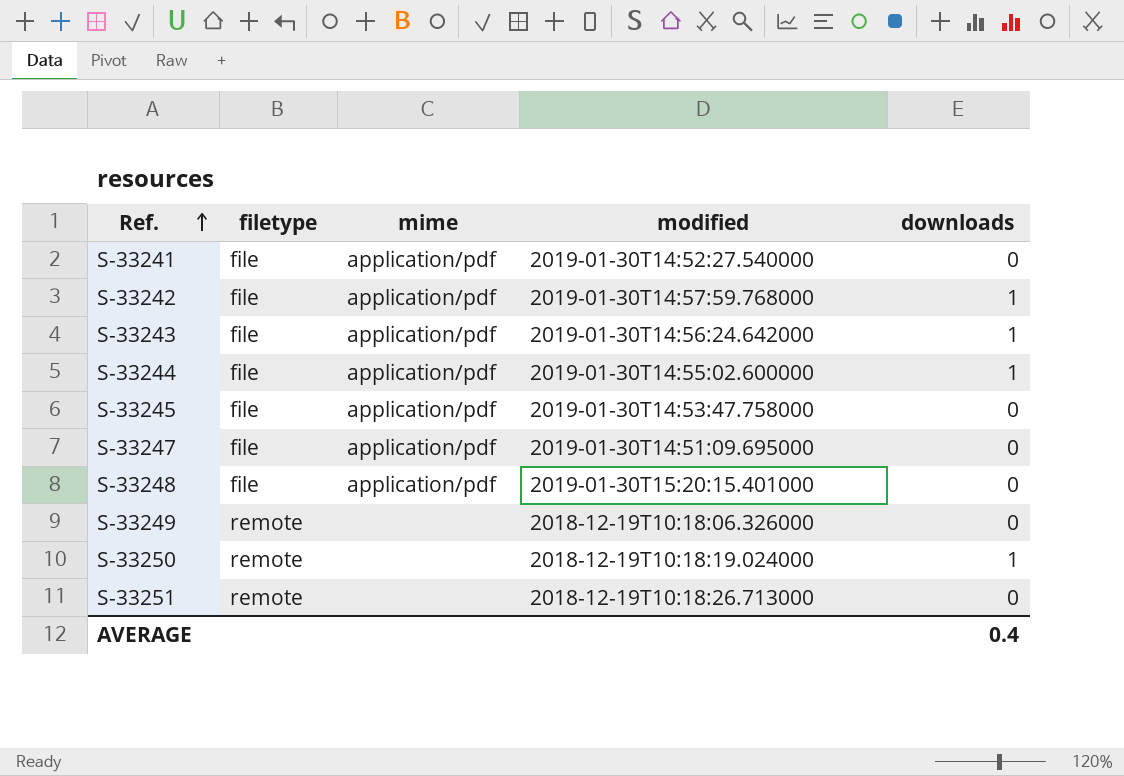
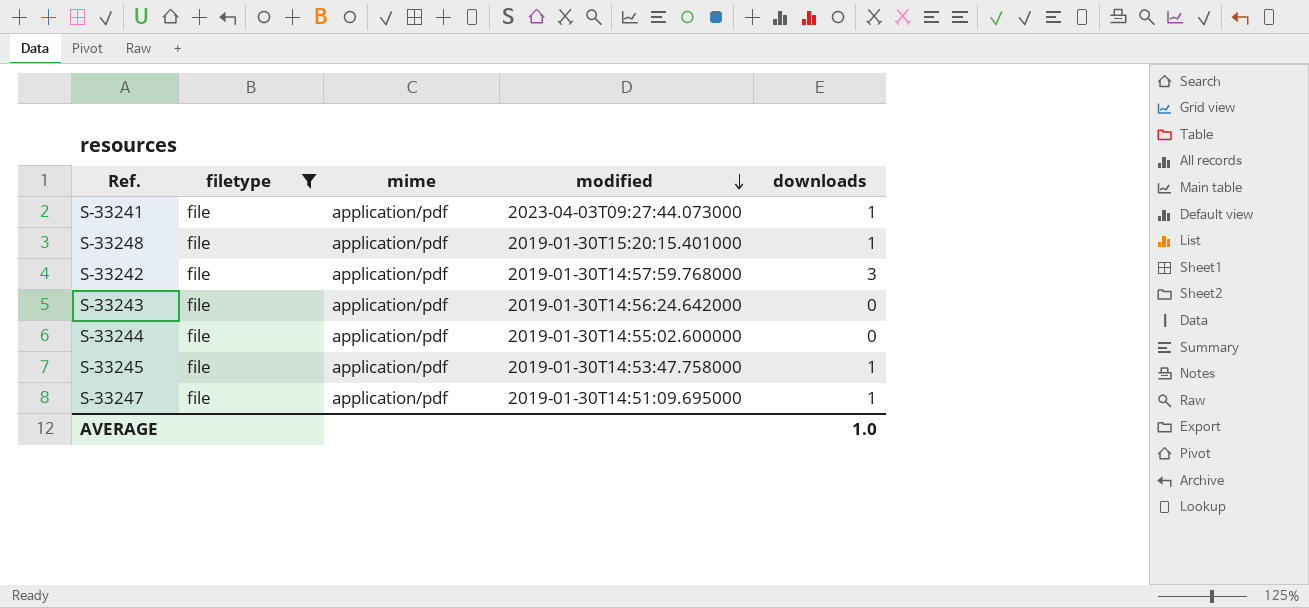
filter: none -> filetype = file
row order: Ref. ascending -> modified descending
S-33241 | modified: 2019-01-30T14:52:27.540000 -> 2023-04-03T09:27:44.073000
S-33241 | downloads: 0 -> 1
S-33248 | downloads: 0 -> 1
S-33242 | downloads: 1 -> 3
S-33243 | downloads: 1 -> 0
S-33244 | downloads: 1 -> 0
S-33245 | downloads: 0 -> 1
S-33247 | downloads: 0 -> 1
AVERAGE | downloads: 0.4 -> 1.0

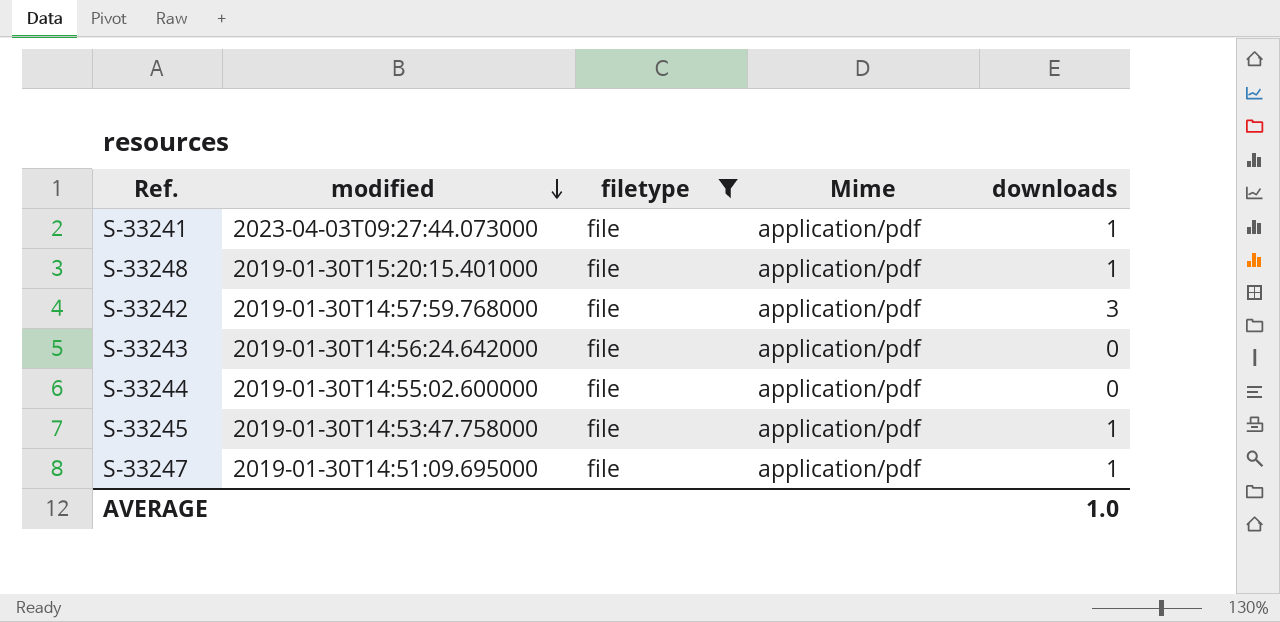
column modified | position: 4 -> 2
column name: mime -> Mime

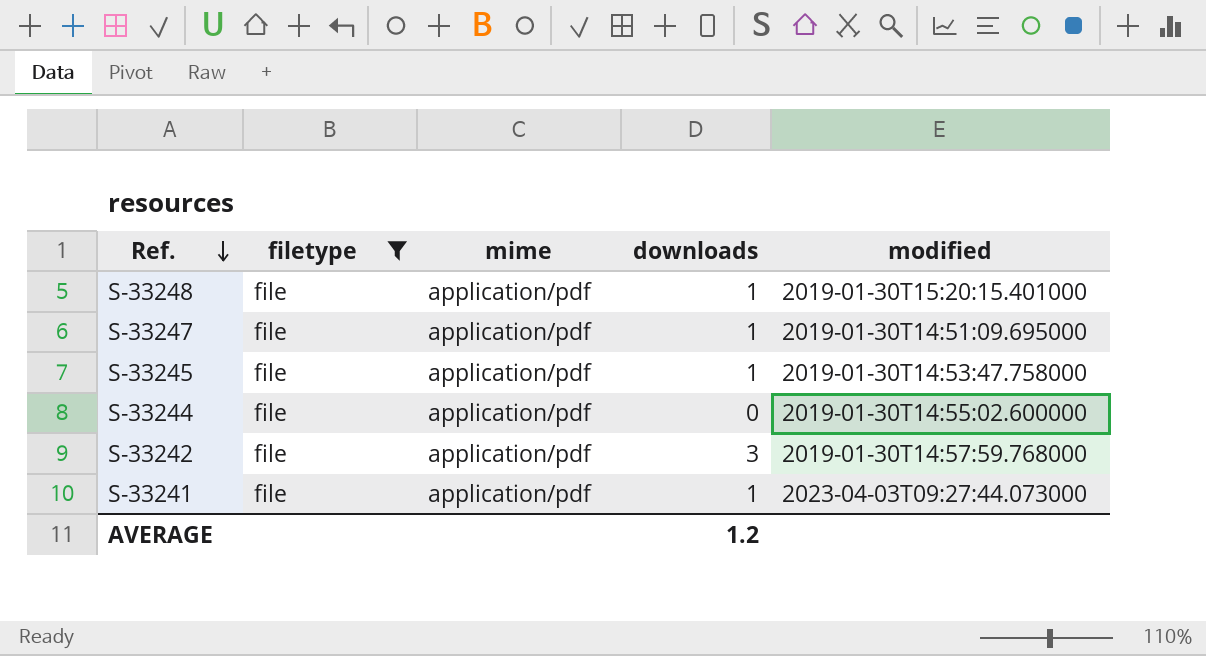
row order: modified descending -> Ref. descending
column name: Mime -> mime
column modified | position: 2 -> 5
row S-33243: 2019-01-30T14:56:24.642000 | file | application/pdf | 0 -> none
AVERAGE | downloads: 1.0 -> 1.2

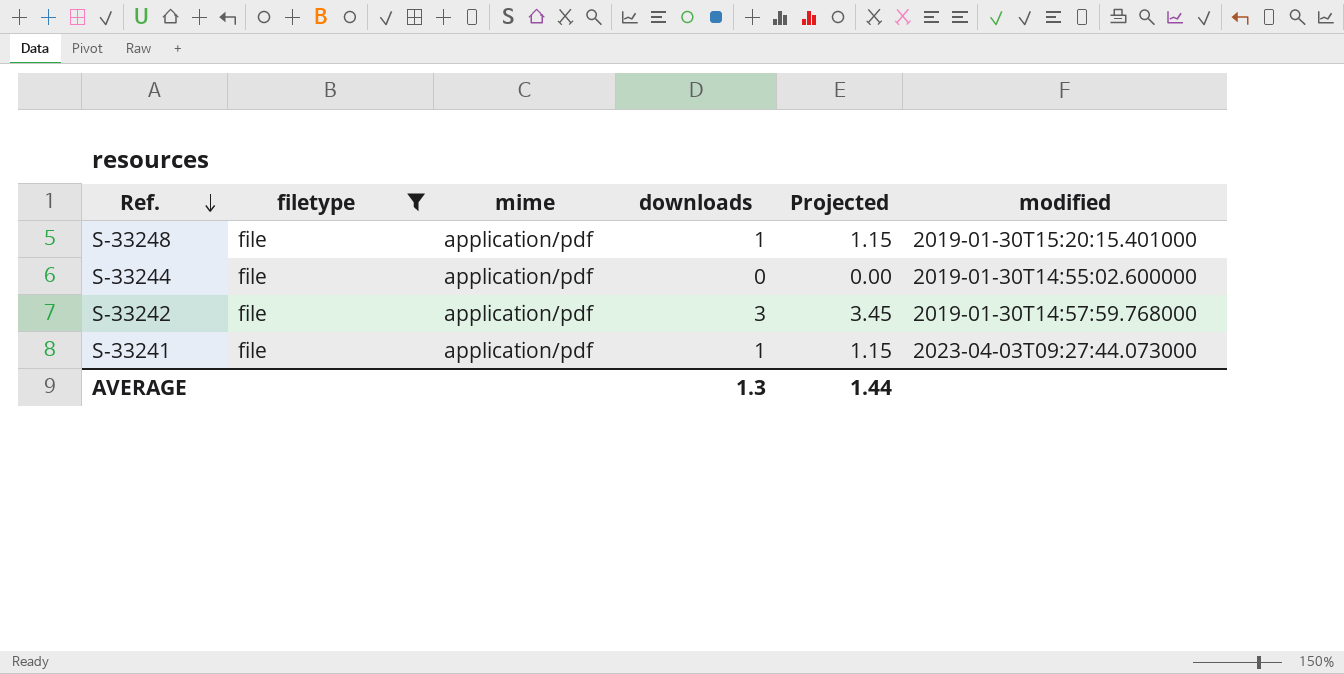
column Projected | formula: none -> [downloads] * 1.15
row S-33247: file | application/pdf | 1 | 2019-01-30T14:51:09.695000 -> none
row S-33245: file | application/pdf | 1 | 2019-01-30T14:53:47.758000 -> none
AVERAGE | downloads: 1.2 -> 1.3

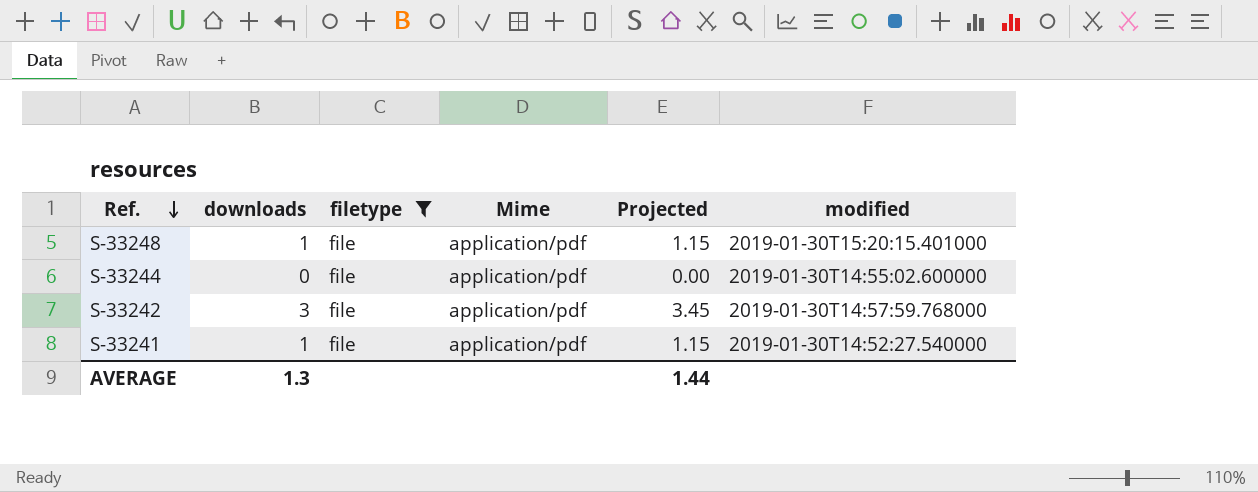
column downloads | position: 4 -> 2
column name: mime -> Mime
S-33241 | modified: 2023-04-03T09:27:44.073000 -> 2019-01-30T14:52:27.540000

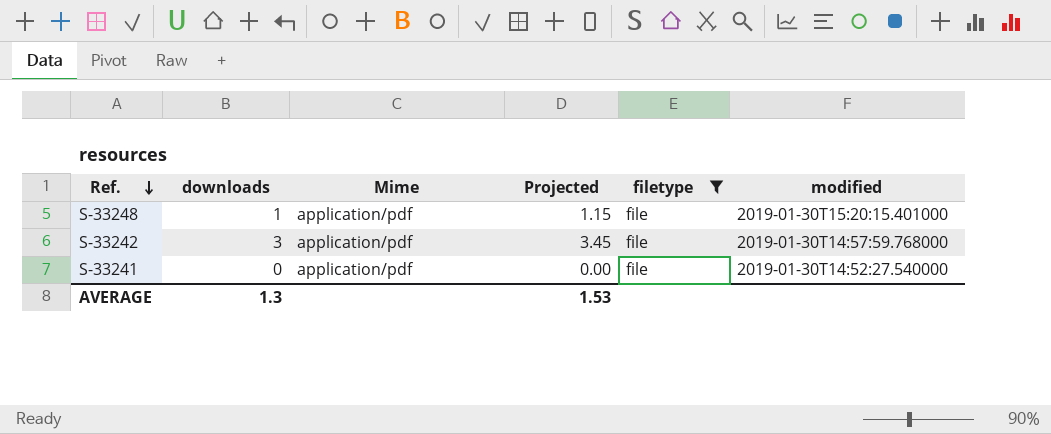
column filetype | position: 3 -> 5
row S-33244: 0 | file | application/pdf | 0.00 | 2019-01-30T14:55:02.600000 -> none
S-33241 | downloads: 1 -> 0
S-33241 | Projected: 1.15 -> 0.00
AVERAGE | Projected: 1.44 -> 1.53

